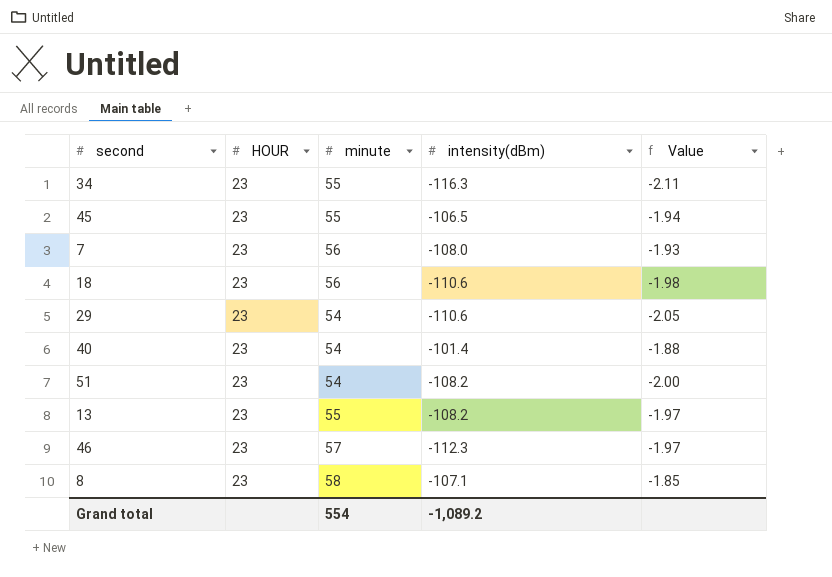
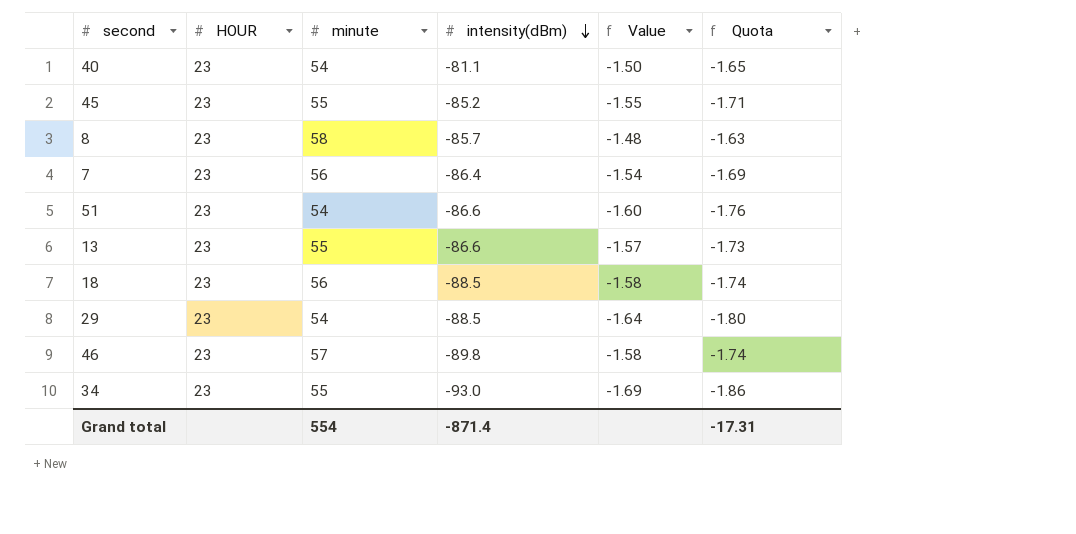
row order: none -> intensity(dBm) descending
column Quota | formula: none -> [Value] * 1.1
40 | intensity(dBm): -101.4 -> -81.1
40 | Value: -1.88 -> -1.50
45 | intensity(dBm): -106.5 -> -85.2
45 | Value: -1.94 -> -1.55
8 | intensity(dBm): -107.1 -> -85.7
8 | Value: -1.85 -> -1.48
7 | intensity(dBm): -108.0 -> -86.4
7 | Value: -1.93 -> -1.54
51 | intensity(dBm): -108.2 -> -86.6
51 | Value: -2.00 -> -1.60
13 | intensity(dBm): -108.2 -> -86.6
13 | Value: -1.97 -> -1.57
18 | intensity(dBm): -110.6 -> -88.5
18 | Value: -1.98 -> -1.58
29 | intensity(dBm): -110.6 -> -88.5
29 | Value: -2.05 -> -1.64
46 | intensity(dBm): -112.3 -> -89.8
46 | Value: -1.97 -> -1.58
34 | intensity(dBm): -116.3 -> -93.0
34 | Value: -2.11 -> -1.69
Grand total | intensity(dBm): -1,089.2 -> -871.4

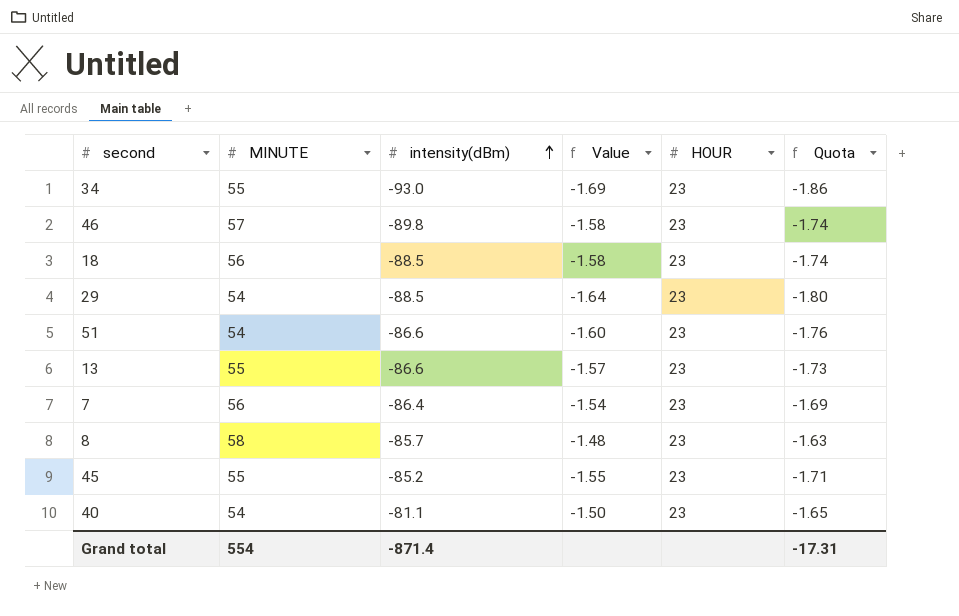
row order: intensity(dBm) descending -> intensity(dBm) ascending
column name: minute -> MINUTE
column HOUR | position: 2 -> 5

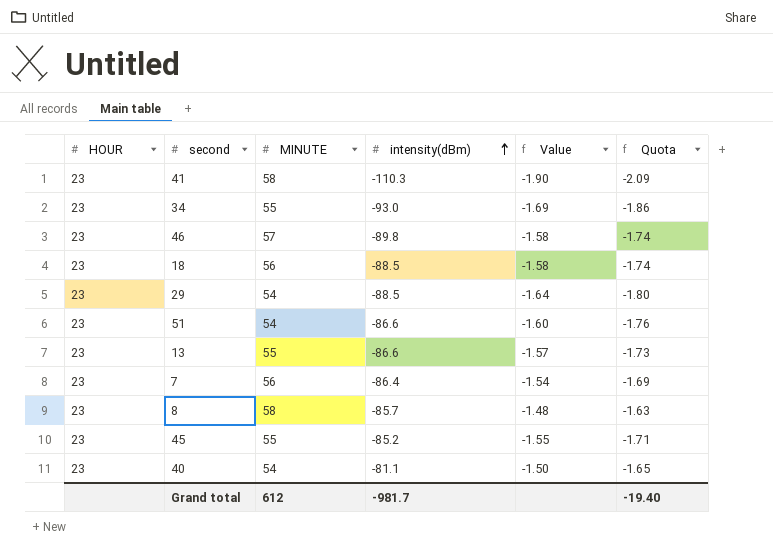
column HOUR | position: 5 -> 1
row 41: none -> 23 | 58 | -110.3 | -1.90 | -2.09
Grand total | MINUTE: 554 -> 612
Grand total | intensity(dBm): -871.4 -> -981.7
Grand total | Quota: -17.31 -> -19.40

